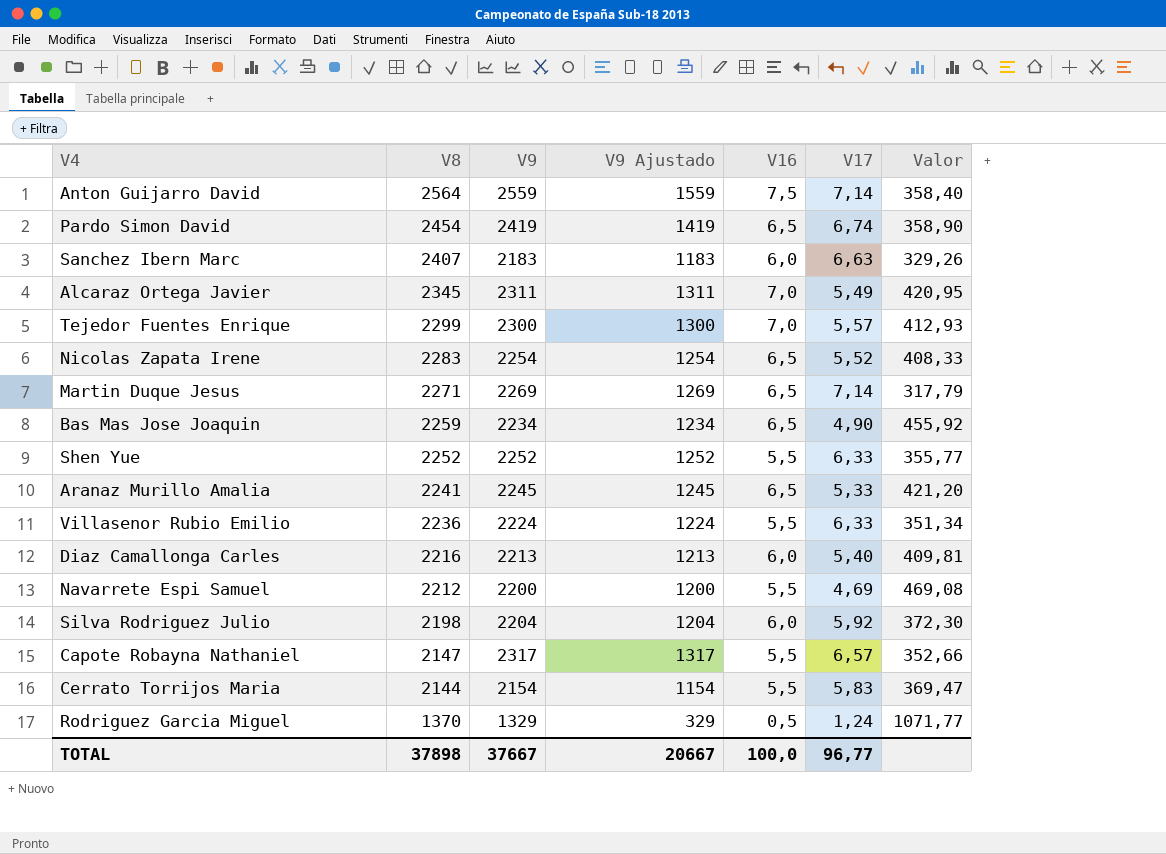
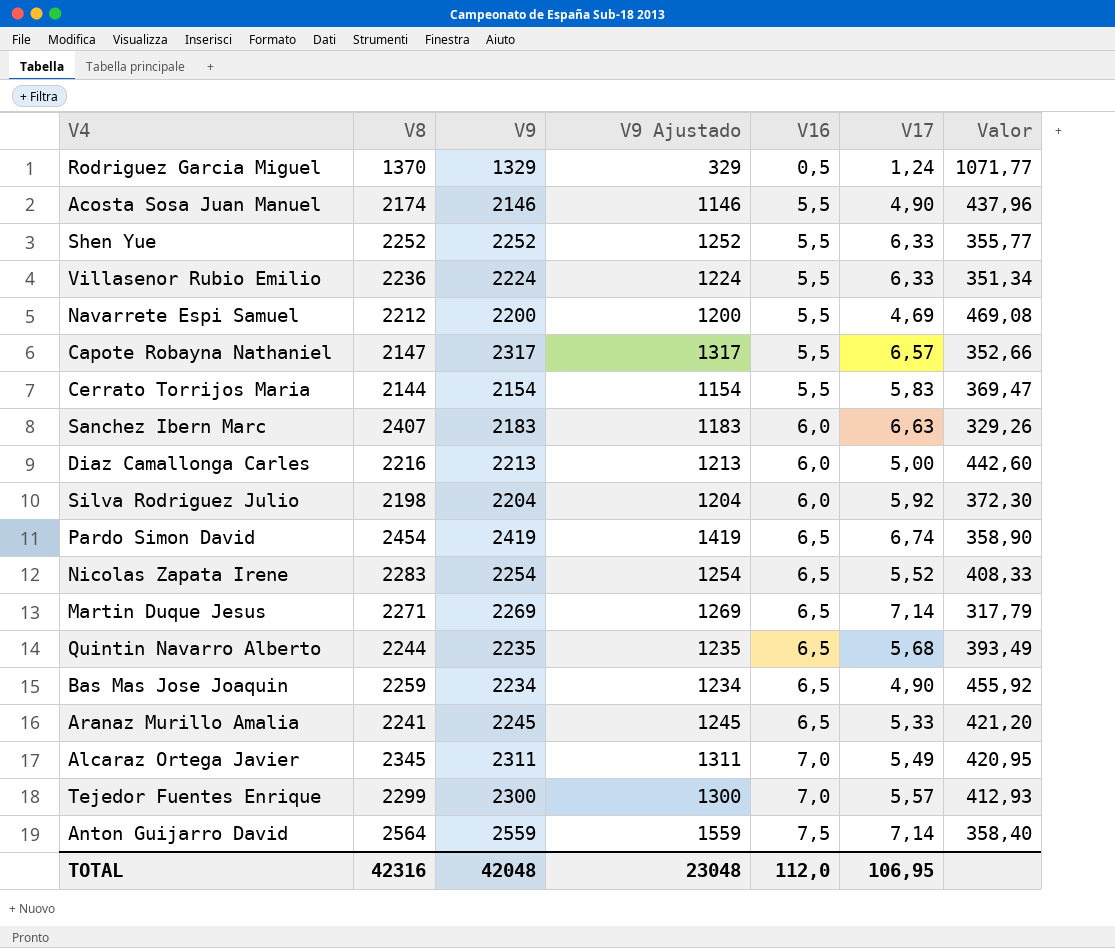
row order: V8 descending -> V16 ascending
row Acosta Sosa Juan Manuel: none -> 2174 | 2146 | 1146 | 5,5 | 4,90 | 437,96
Diaz Camallonga Carles | V17: 5,40 -> 5,00
Diaz Camallonga Carles | Valor: 409,81 -> 442,60
row Quintin Navarro Alberto: none -> 2244 | 2235 | 1235 | 6,5 | 5,68 | 393,49
TOTAL | V8: 37898 -> 42316
TOTAL | V9: 37667 -> 42048
TOTAL | V9 Ajustado: 20667 -> 23048
TOTAL | V16: 100,0 -> 112,0
TOTAL | V17: 96,77 -> 106,95

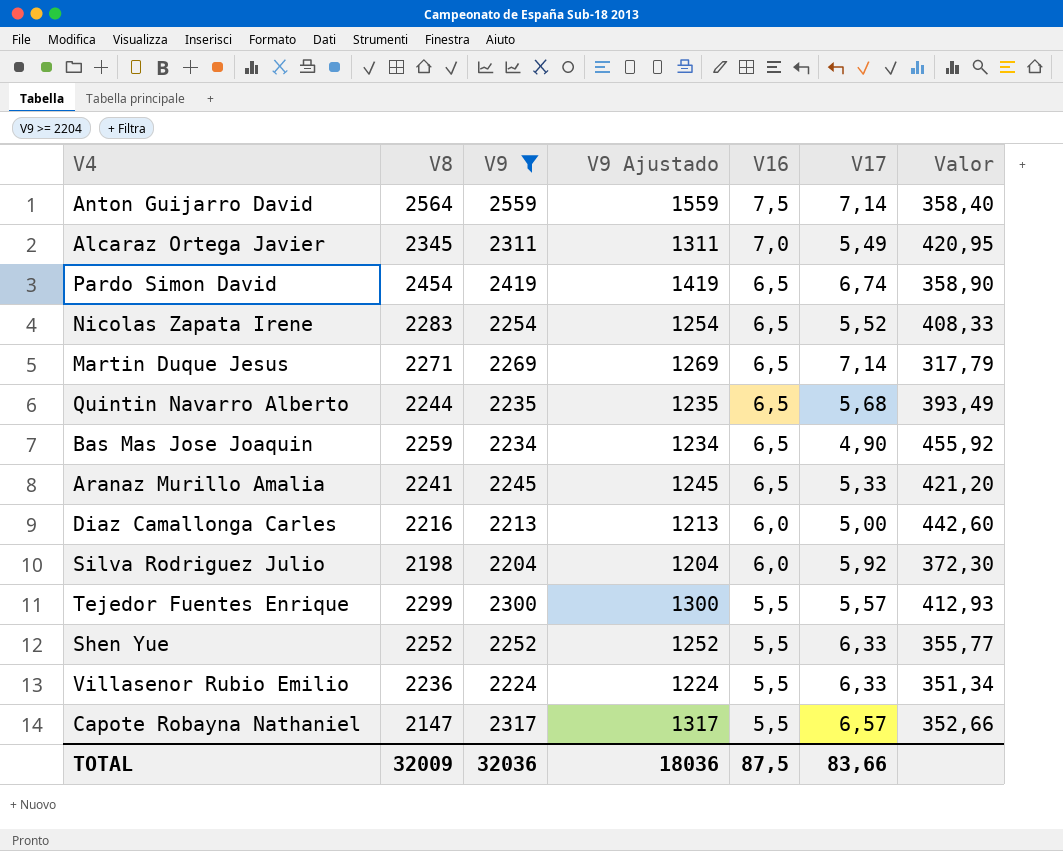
filter: none -> V9 >= 2204
row order: V16 ascending -> V16 descending
Tejedor Fuentes Enrique | V16: 7,0 -> 5,5
TOTAL | V8: 42316 -> 32009
TOTAL | V9: 42048 -> 32036
TOTAL | V9 Ajustado: 23048 -> 18036
TOTAL | V16: 112,0 -> 87,5
TOTAL | V17: 106,95 -> 83,66

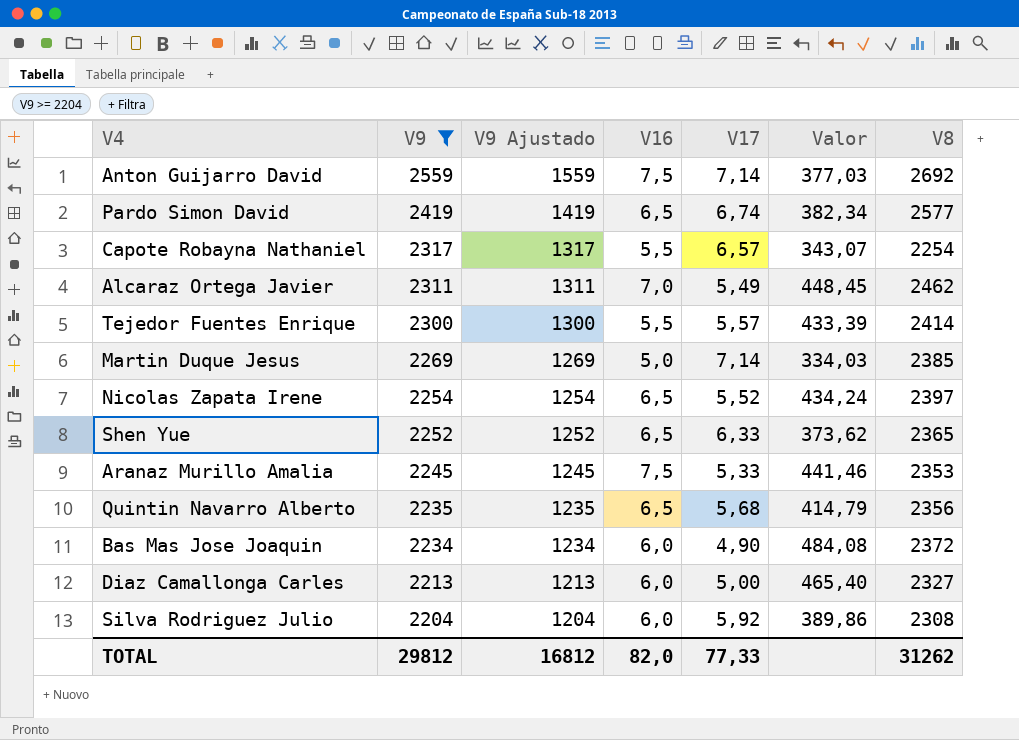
row order: V16 descending -> V9 descending
column Valor | formula: [V9] / [V17] -> [V8] / [V17]
column V8 | position: 2 -> 7
row Villasenor Rubio Emilio: 2236 | 2224 | 1224 | 5,5 | 6,33 | 351,34 -> none
Anton Guijarro David | V8: 2564 -> 2692
Pardo Simon David | V8: 2454 -> 2577
Capote Robayna Nathaniel | V8: 2147 -> 2254
Alcaraz Ortega Javier | V8: 2345 -> 2462
Tejedor Fuentes Enrique | V8: 2299 -> 2414
Martin Duque Jesus | V16: 6,5 -> 5,0
Martin Duque Jesus | V8: 2271 -> 2385
Nicolas Zapata Irene | V8: 2283 -> 2397
Shen Yue | V16: 5,5 -> 6,5
Shen Yue | V8: 2252 -> 2365
Aranaz Murillo Amalia | V16: 6,5 -> 7,5
Aranaz Murillo Amalia | V8: 2241 -> 2353
Quintin Navarro Alberto | V8: 2244 -> 2356
Bas Mas Jose Joaquin | V16: 6,5 -> 6,0
Bas Mas Jose Joaquin | V8: 2259 -> 2372
Diaz Camallonga Carles | V8: 2216 -> 2327
Silva Rodriguez Julio | V8: 2198 -> 2308
TOTAL | V9: 32036 -> 29812
TOTAL | V9 Ajustado: 18036 -> 16812
TOTAL | V16: 87,5 -> 82,0
TOTAL | V17: 83,66 -> 77,33
TOTAL | V8: 32009 -> 31262

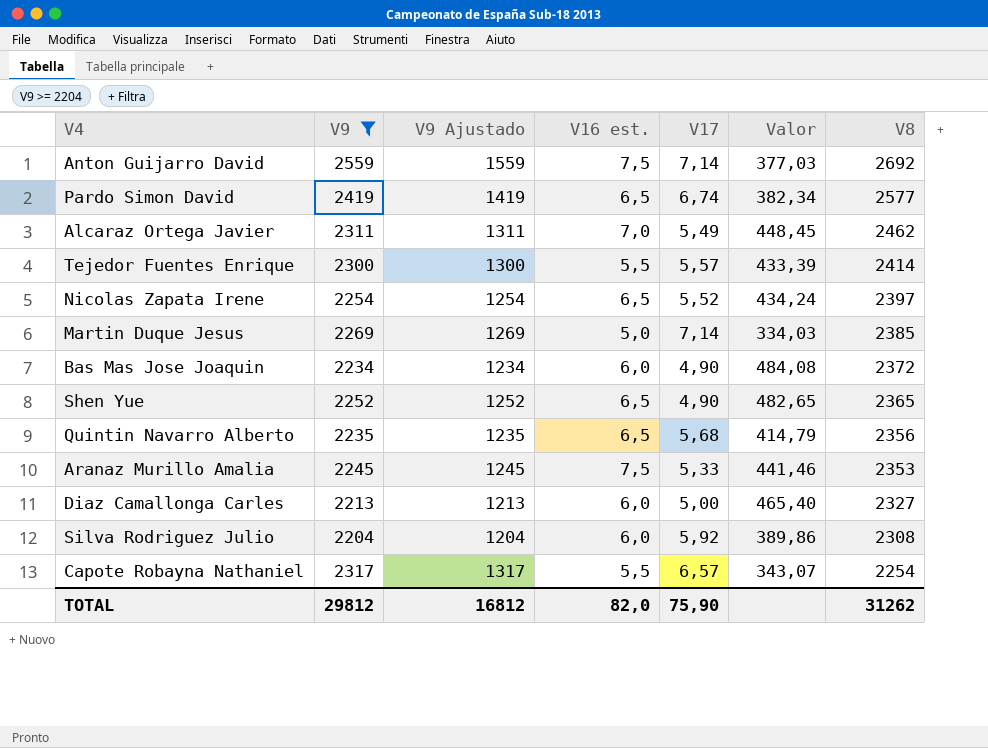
row order: V9 descending -> V8 descending
column name: V16 -> V16 est.
Shen Yue | V17: 6,33 -> 4,90
Shen Yue | Valor: 373,62 -> 482,65
TOTAL | V17: 77,33 -> 75,90

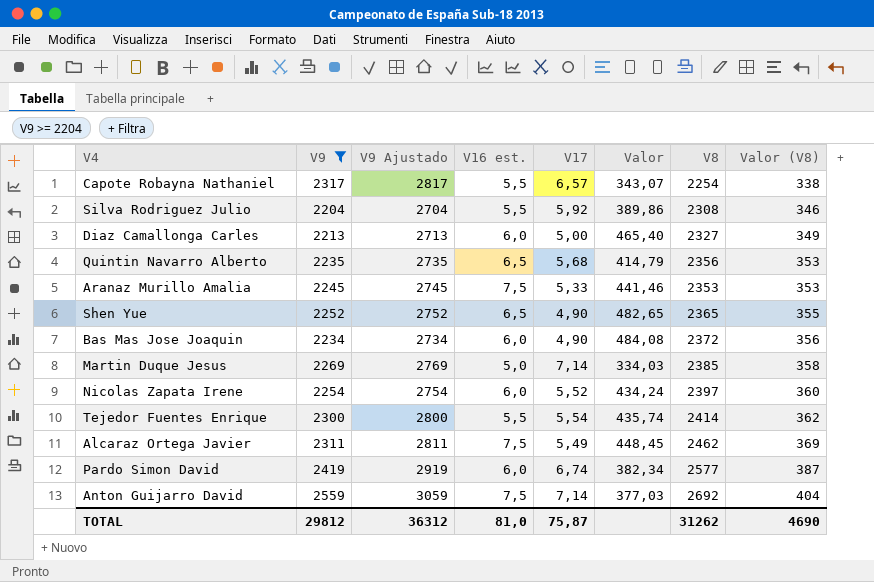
row order: V8 descending -> Valor (V8) ascending
column V9 Ajustado | formula: [V9] - 1000 -> [V9] + 500
column Valor (V8) | formula: none -> [V8] * 0,15
Silva Rodriguez Julio | V16 est.: 6,0 -> 5,5
Nicolas Zapata Irene | V16 est.: 6,5 -> 6,0
Tejedor Fuentes Enrique | V17: 5,57 -> 5,54
Tejedor Fuentes Enrique | Valor: 433,39 -> 435,74
Alcaraz Ortega Javier | V16 est.: 7,0 -> 7,5
Pardo Simon David | V16 est.: 6,5 -> 6,0
TOTAL | V9 Ajustado: 16812 -> 36312
TOTAL | V16 est.: 82,0 -> 81,0
TOTAL | V17: 75,90 -> 75,87

